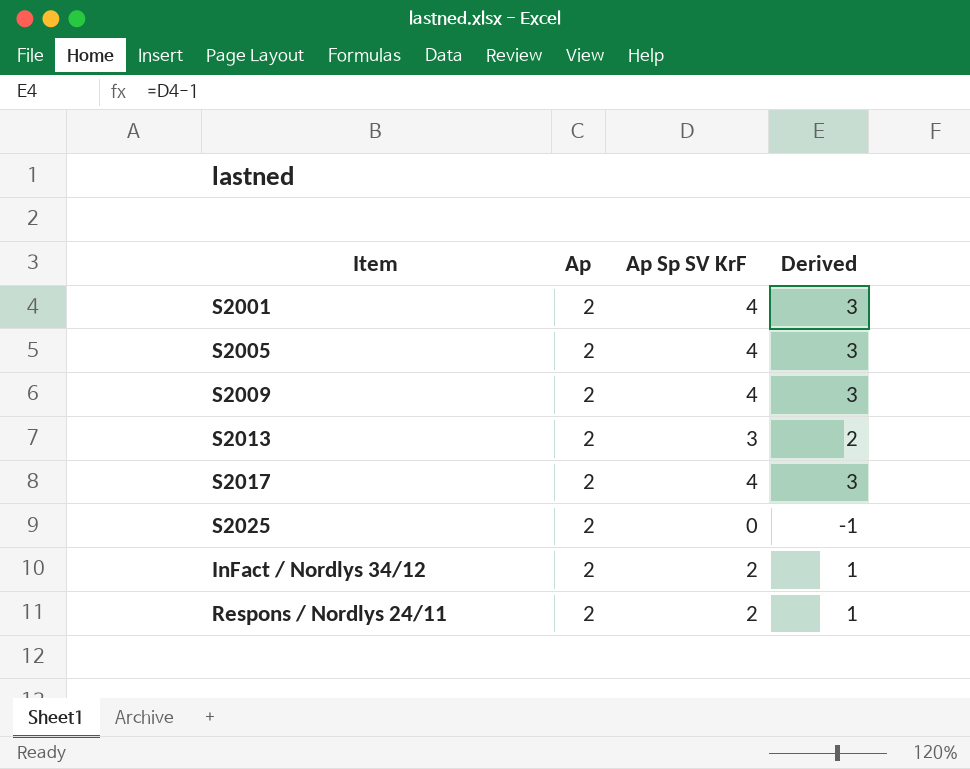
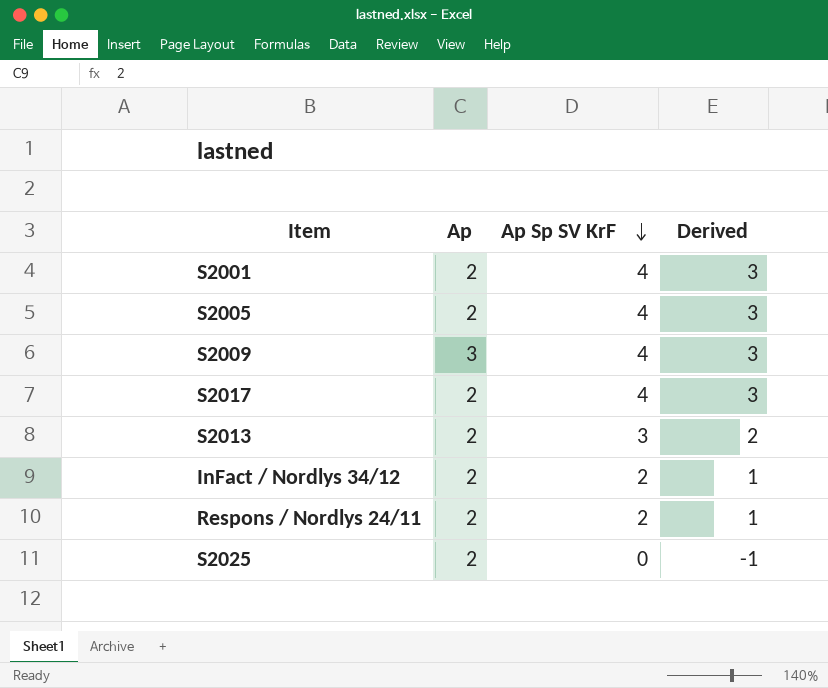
row order: none -> Ap Sp SV KrF descending
S2009 | Ap: 2 -> 3

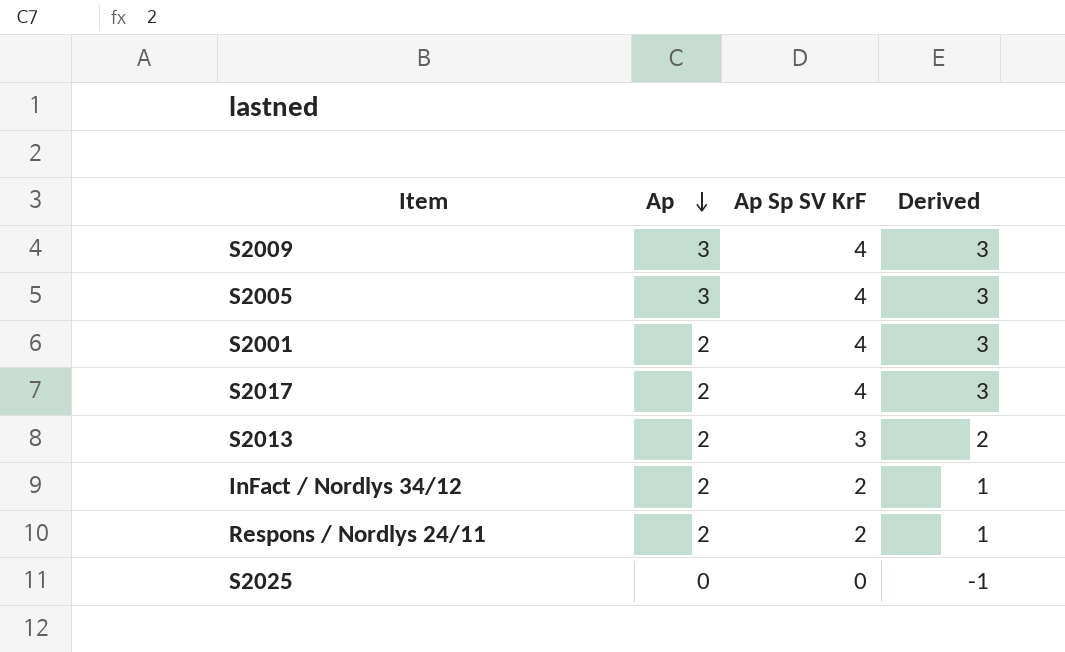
row order: Ap Sp SV KrF descending -> Ap descending
S2005 | Ap: 2 -> 3
S2025 | Ap: 2 -> 0

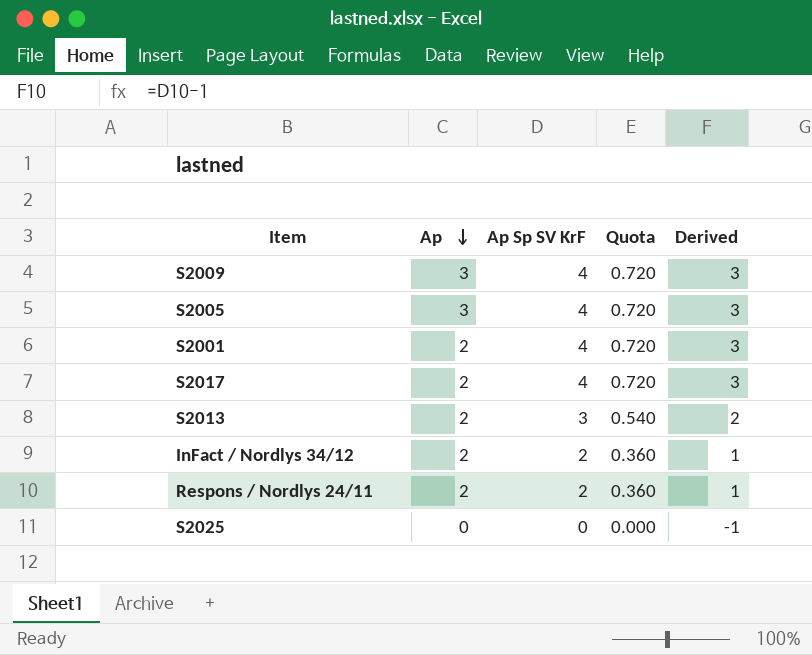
column Quota | formula: none -> [Ap Sp SV KrF] * 0.18

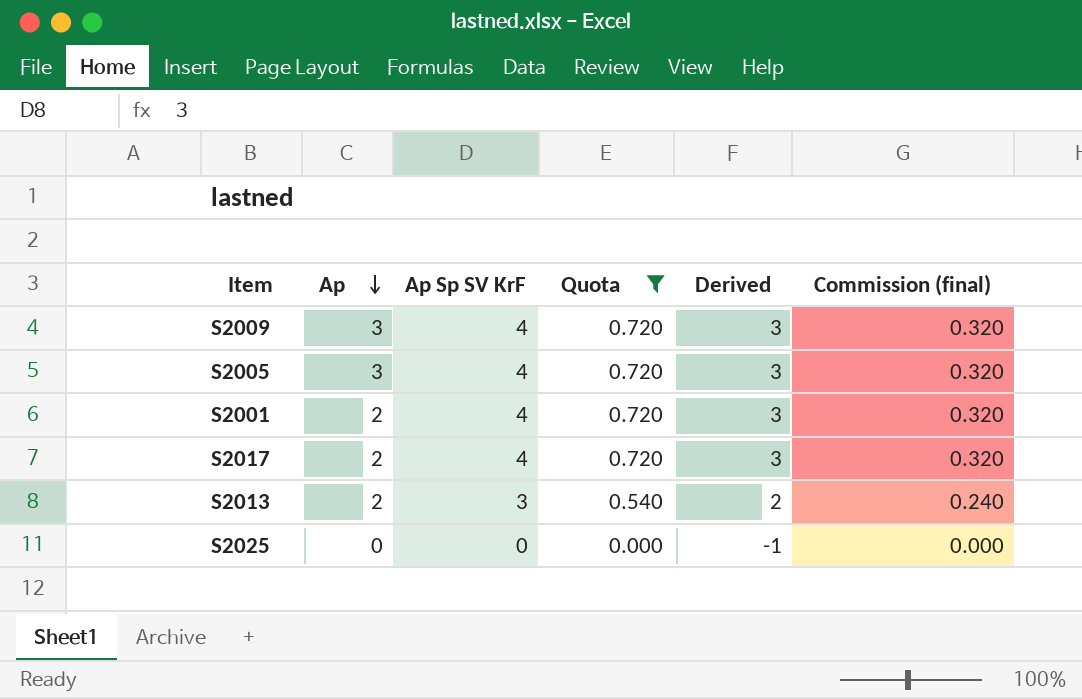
filter: none -> Quota != 0.360
column Commission (final) | formula: none -> [Ap Sp SV KrF] * 0.08

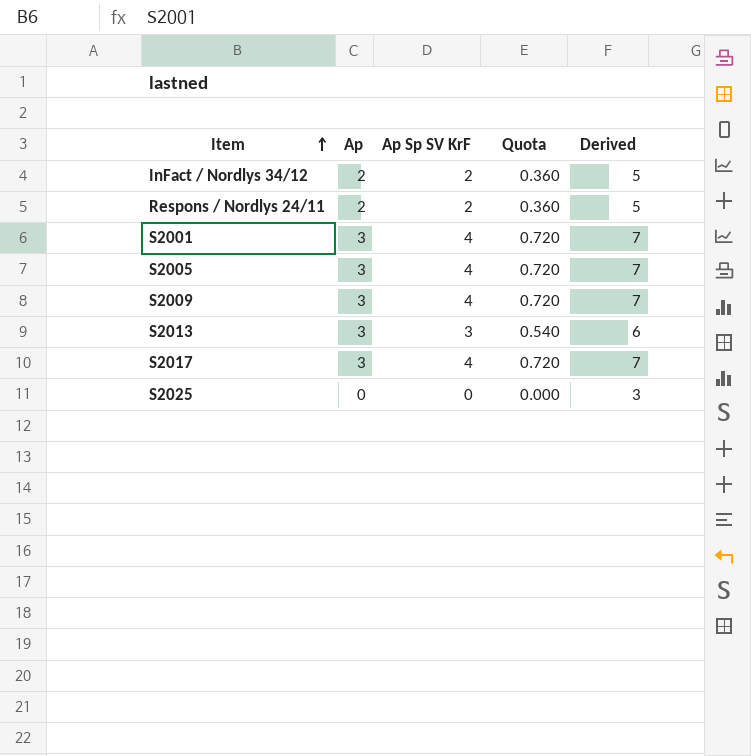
filter: Quota != 0.360 -> none
row order: Ap descending -> Item ascending
column Commission (final) | formula: [Ap Sp SV KrF] * 0.08 -> none
column Derived | formula: [Ap Sp SV KrF] - 1 -> [Ap Sp SV KrF] + 3
S2001 | Ap: 2 -> 3
S2013 | Ap: 2 -> 3
S2017 | Ap: 2 -> 3

